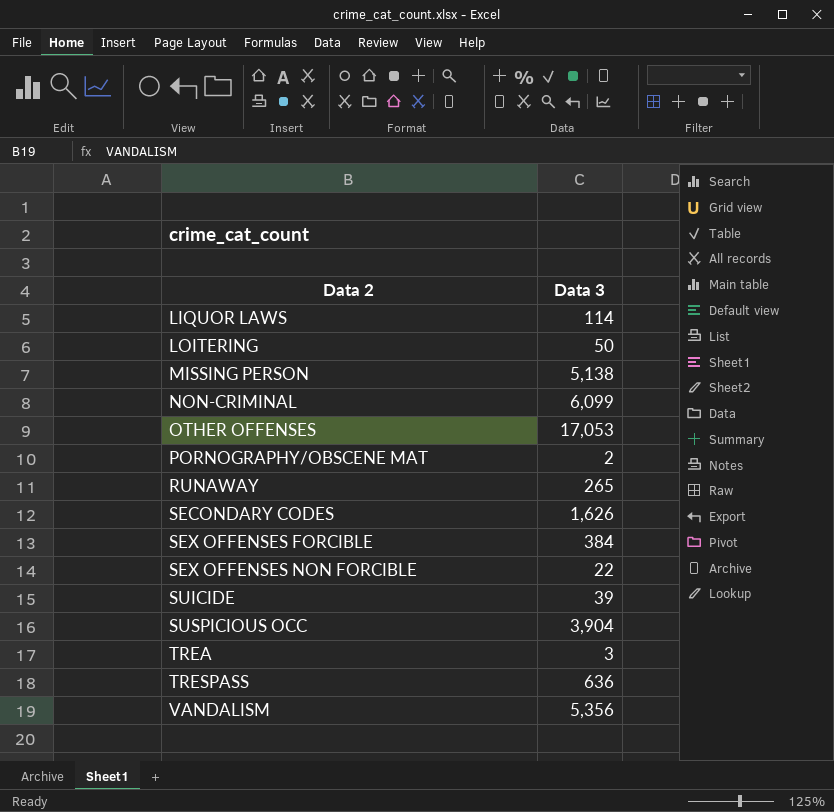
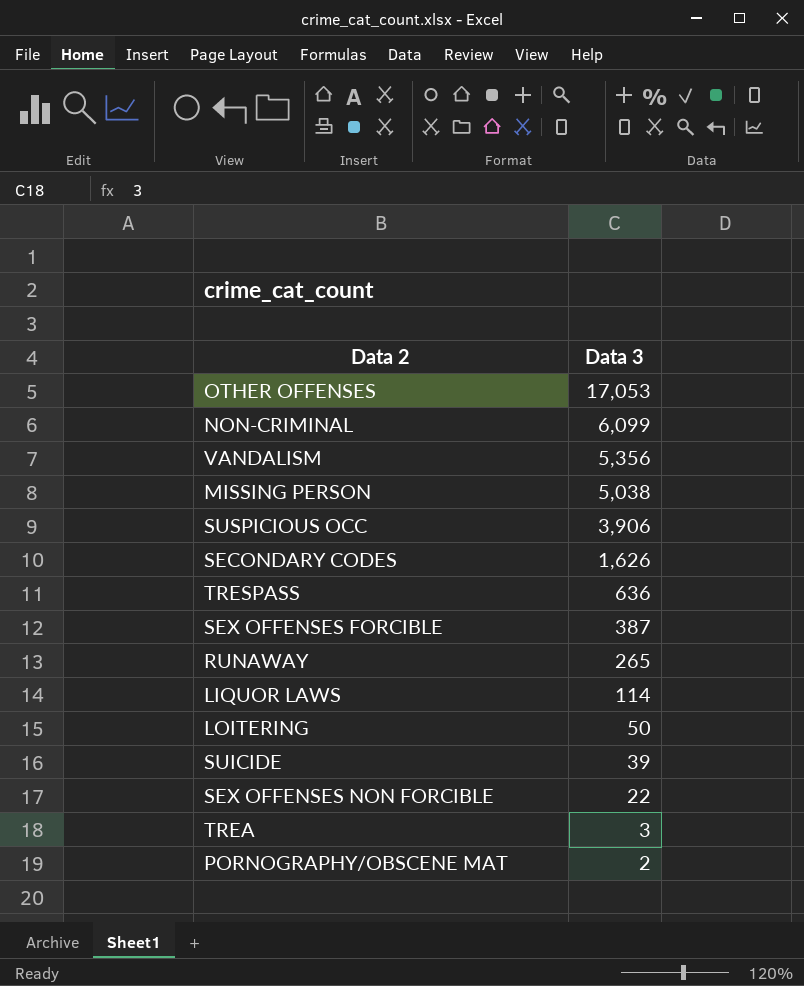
row order: Data 2 ascending -> Data 3 descending
MISSING PERSON | Data 3: 5,138 -> 5,038
SUSPICIOUS OCC | Data 3: 3,904 -> 3,906
SEX OFFENSES FORCIBLE | Data 3: 384 -> 387

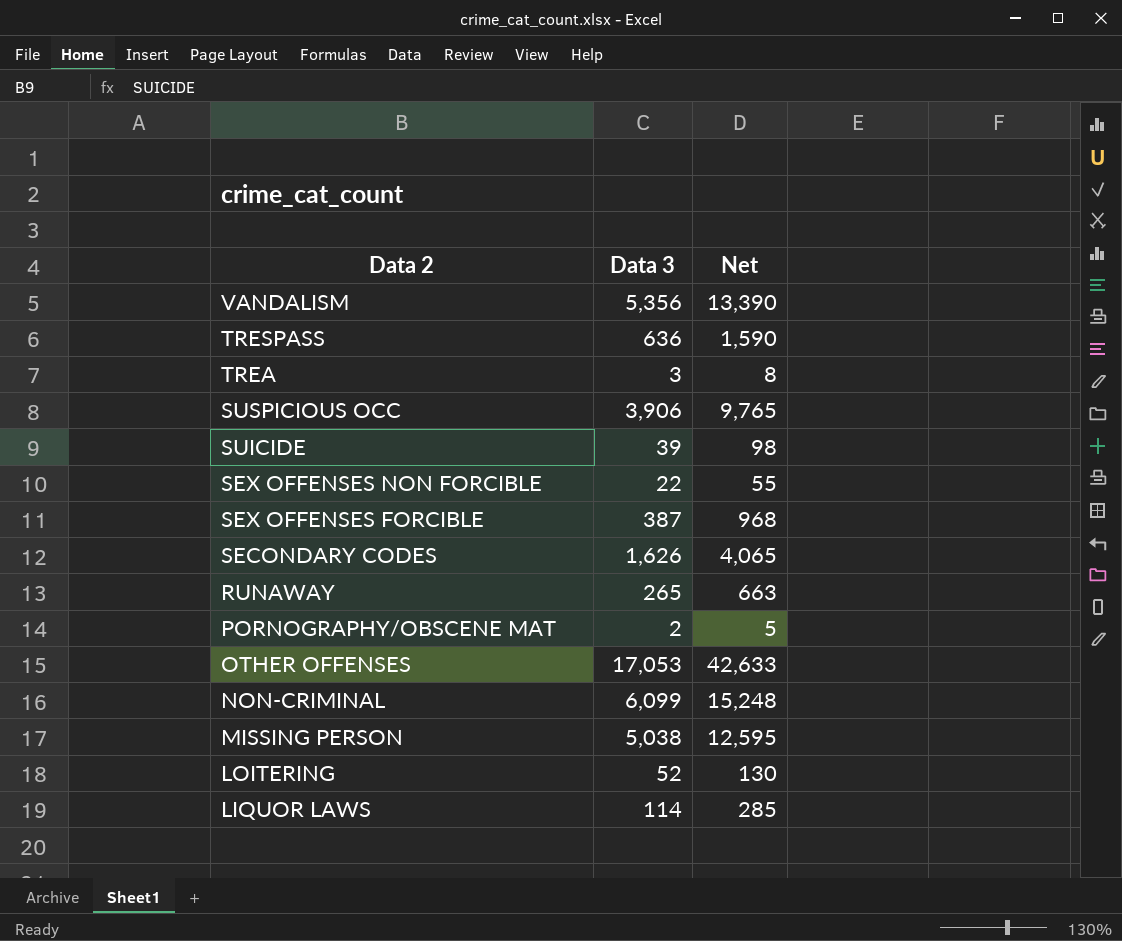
row order: Data 3 descending -> Data 2 descending
column Net | formula: none -> [Data 3] * 2.5
LOITERING | Data 3: 50 -> 52

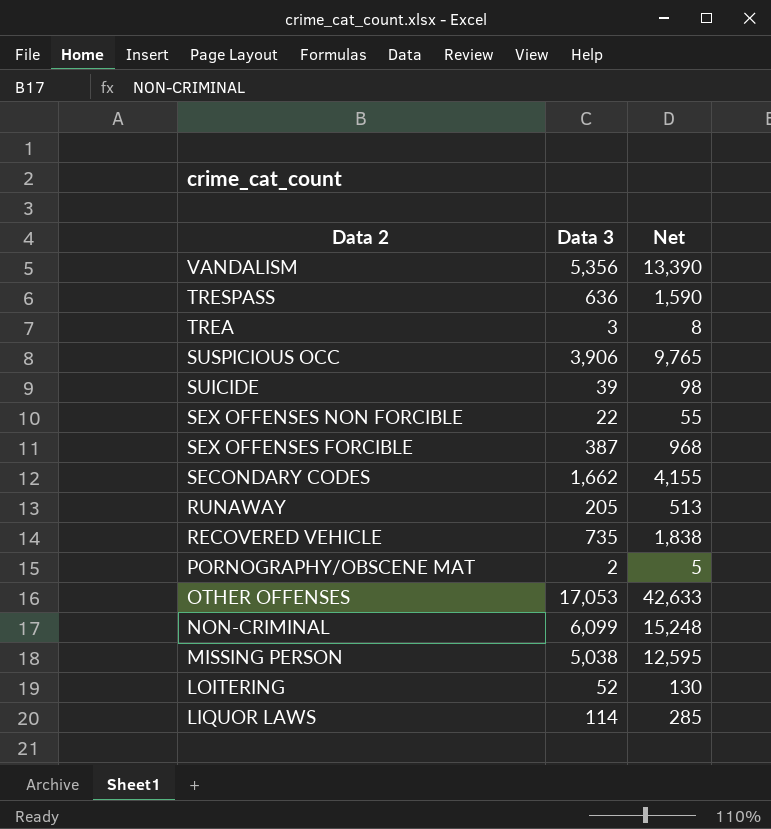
SECONDARY CODES | Data 3: 1,626 -> 1,662
SECONDARY CODES | Net: 4,065 -> 4,155
RUNAWAY | Data 3: 265 -> 205
RUNAWAY | Net: 663 -> 513
row RECOVERED VEHICLE: none -> 735 | 1,838

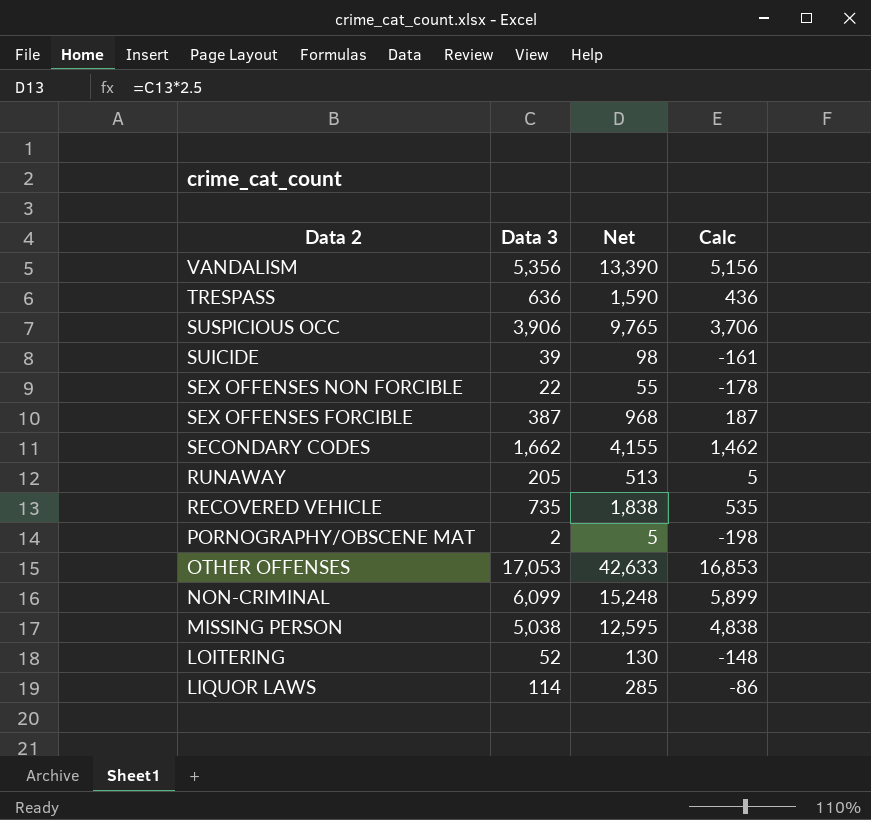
column Calc | formula: none -> [Data 3] - 200
row TREA: 3 | 8 -> none

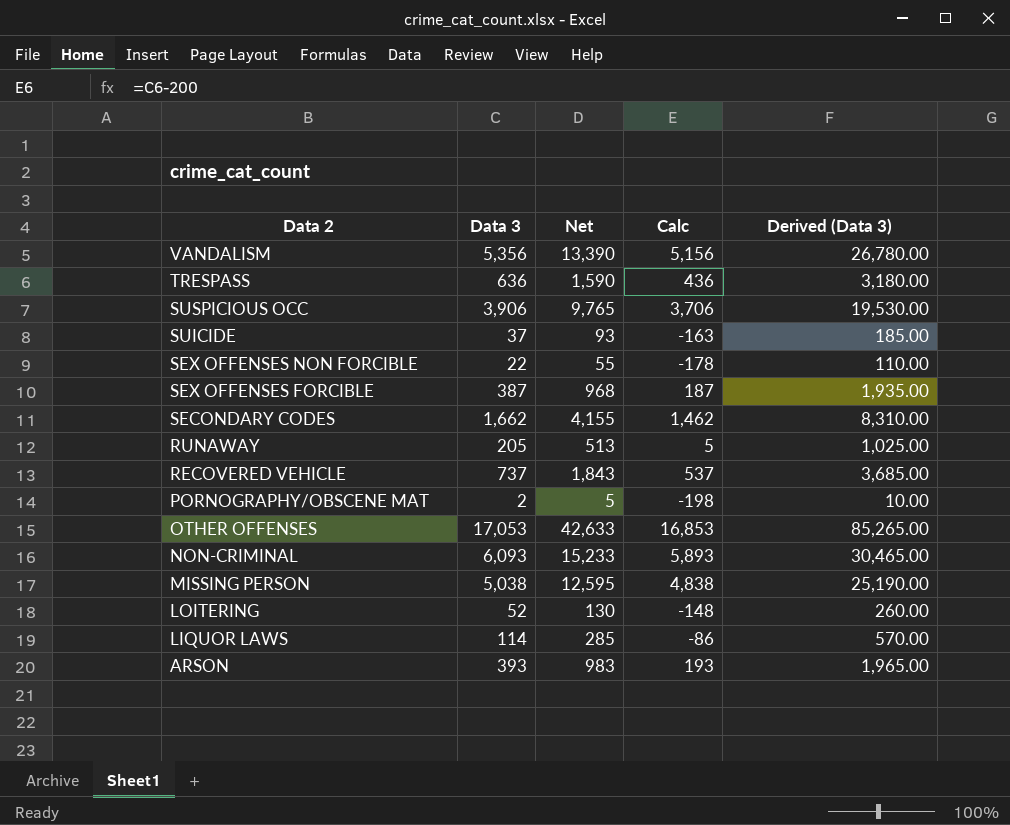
column Derived (Data 3) | formula: none -> [Data 3] * 5
SUICIDE | Data 3: 39 -> 37
SUICIDE | Net: 98 -> 93
SUICIDE | Calc: -161 -> -163
RECOVERED VEHICLE | Data 3: 735 -> 737
RECOVERED VEHICLE | Net: 1,838 -> 1,843
RECOVERED VEHICLE | Calc: 535 -> 537
NON-CRIMINAL | Data 3: 6,099 -> 6,093
NON-CRIMINAL | Net: 15,248 -> 15,233
NON-CRIMINAL | Calc: 5,899 -> 5,893
row ARSON: none -> 393 | 983 | 193 | 1,965.00

